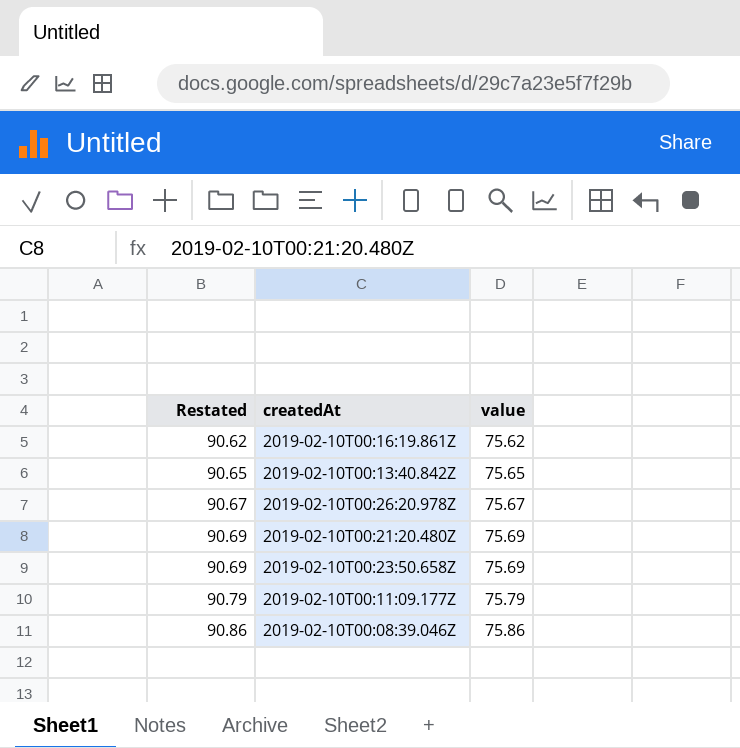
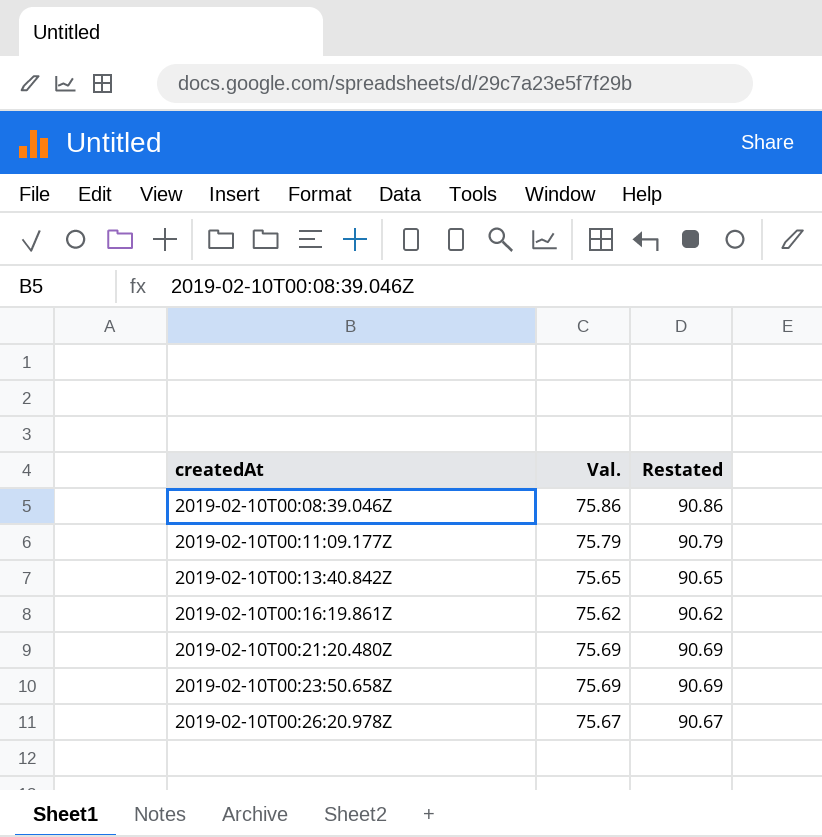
row order: Restated ascending -> createdAt ascending
column name: value -> Val.
column Restated | position: 1 -> 3

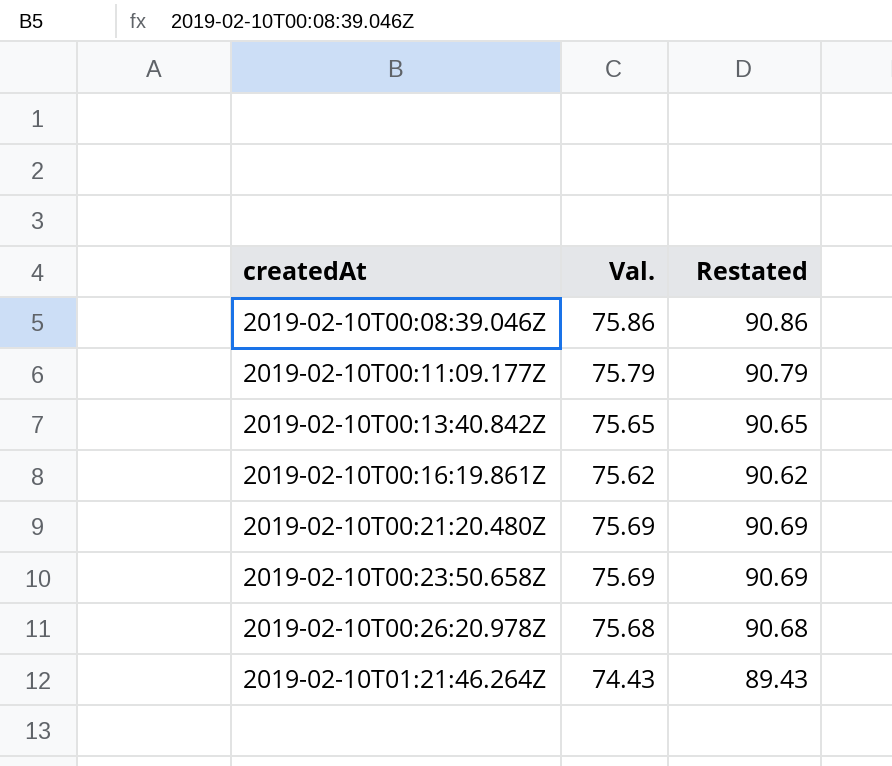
2019-02-10T00:26:20.978Z | Val.: 75.67 -> 75.68
2019-02-10T00:26:20.978Z | Restated: 90.67 -> 90.68
row 2019-02-10T01:21:46.264Z: none -> 74.43 | 89.43

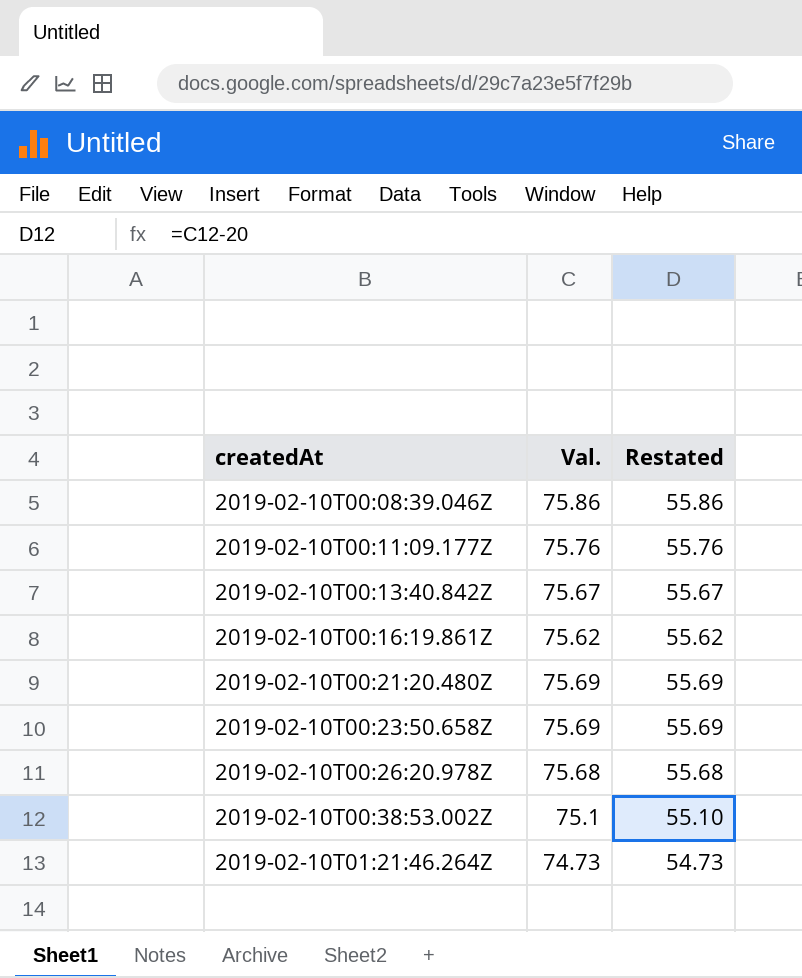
column Restated | formula: [Val.] + 15 -> [Val.] - 20
2019-02-10T00:11:09.177Z | Val.: 75.79 -> 75.76
2019-02-10T00:13:40.842Z | Val.: 75.65 -> 75.67
row 2019-02-10T00:38:53.002Z: none -> 75.1 | 55.10
2019-02-10T01:21:46.264Z | Val.: 74.43 -> 74.73

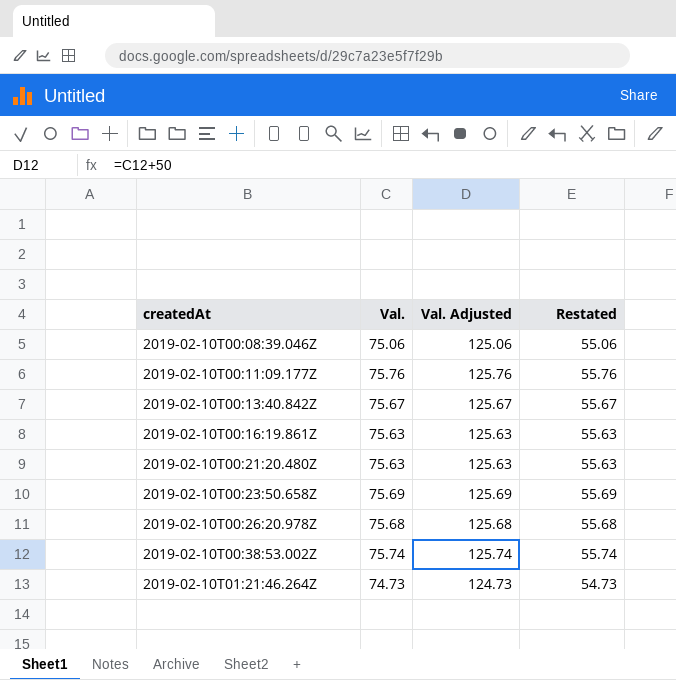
column Val. Adjusted | formula: none -> [Val.] + 50
2019-02-10T00:08:39.046Z | Val.: 75.86 -> 75.06
2019-02-10T00:08:39.046Z | Restated: 55.86 -> 55.06
2019-02-10T00:16:19.861Z | Val.: 75.62 -> 75.63
2019-02-10T00:16:19.861Z | Restated: 55.62 -> 55.63
2019-02-10T00:21:20.480Z | Val.: 75.69 -> 75.63
2019-02-10T00:21:20.480Z | Restated: 55.69 -> 55.63
2019-02-10T00:38:53.002Z | Val.: 75.1 -> 75.74
2019-02-10T00:38:53.002Z | Restated: 55.10 -> 55.74

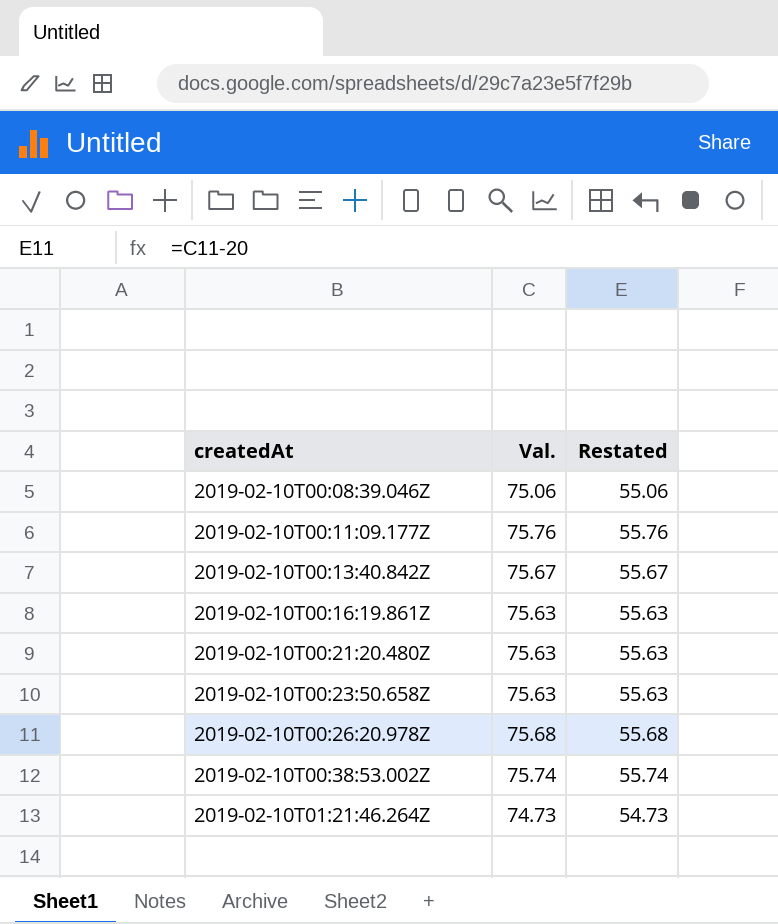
column Val. Adjusted | formula: [Val.] + 50 -> none
2019-02-10T00:23:50.658Z | Val.: 75.69 -> 75.63
2019-02-10T00:23:50.658Z | Restated: 55.69 -> 55.63

